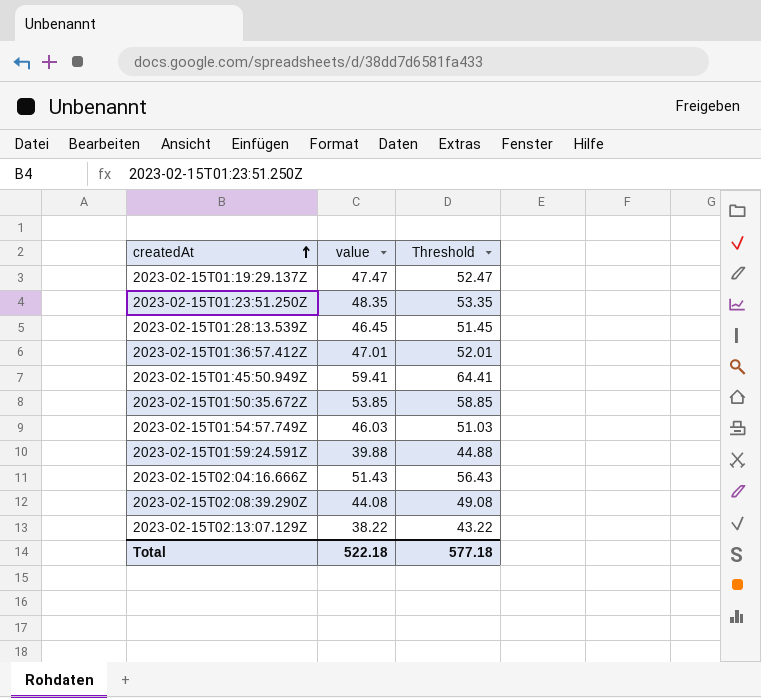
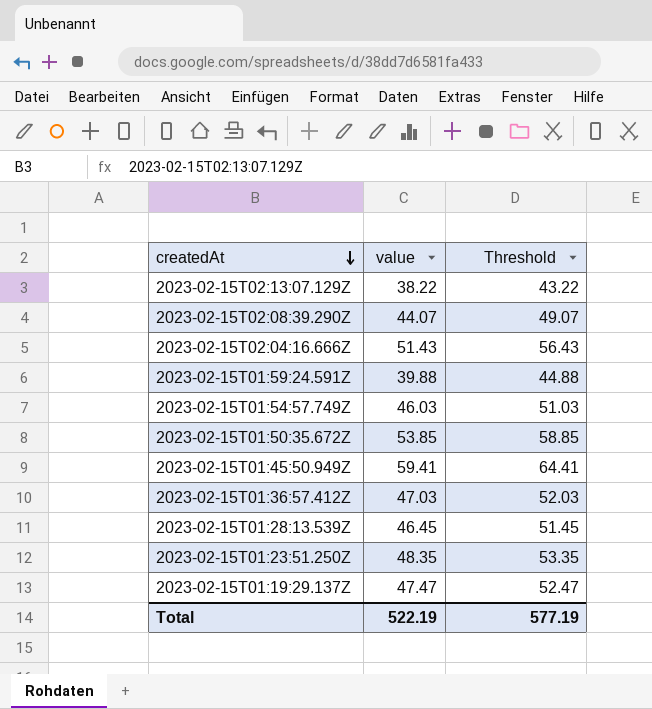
row order: createdAt ascending -> createdAt descending
2023-02-15T02:08:39.290Z | value: 44.08 -> 44.07
2023-02-15T02:08:39.290Z | Threshold: 49.08 -> 49.07
2023-02-15T01:36:57.412Z | value: 47.01 -> 47.03
2023-02-15T01:36:57.412Z | Threshold: 52.01 -> 52.03
Total | value: 522.18 -> 522.19
Total | Threshold: 577.18 -> 577.19

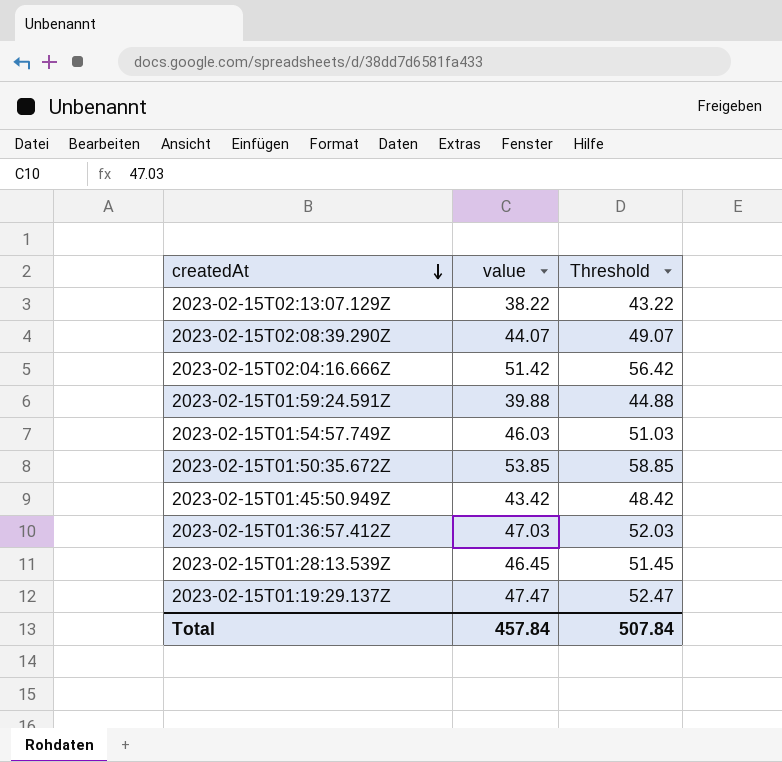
row 2023-02-15T01:23:51.250Z: 48.35 | 53.35 -> none
2023-02-15T02:04:16.666Z | value: 51.43 -> 51.42
2023-02-15T02:04:16.666Z | Threshold: 56.43 -> 56.42
2023-02-15T01:45:50.949Z | value: 59.41 -> 43.42
2023-02-15T01:45:50.949Z | Threshold: 64.41 -> 48.42
Total | value: 522.19 -> 457.84
Total | Threshold: 577.19 -> 507.84

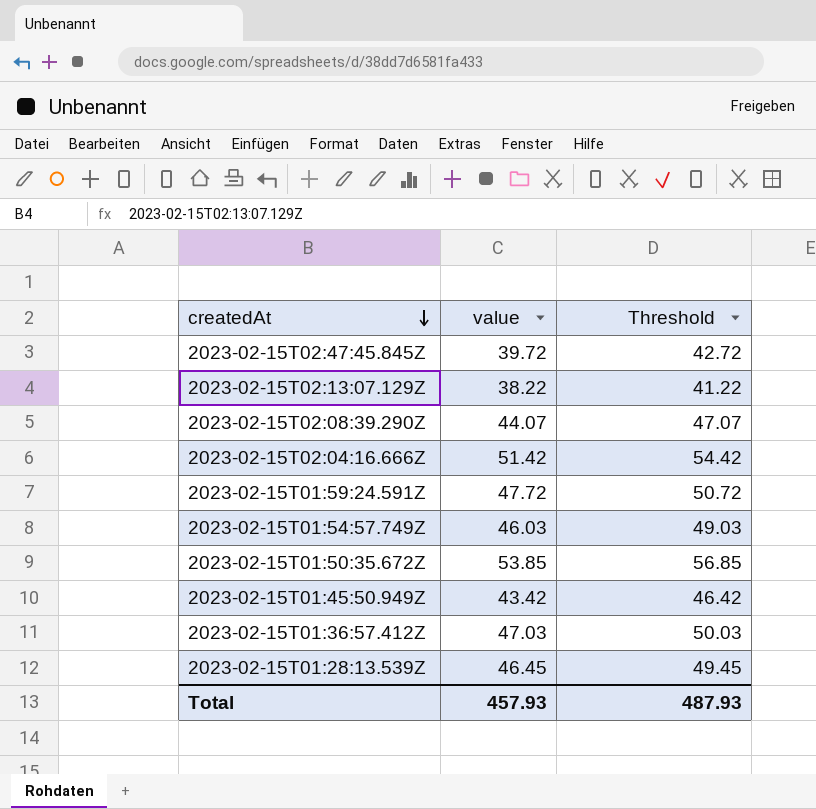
column Threshold | formula: [value] + 5 -> [value] + 3
row 2023-02-15T01:19:29.137Z: 47.47 | 52.47 -> none
row 2023-02-15T02:47:45.845Z: none -> 39.72 | 42.72
2023-02-15T01:59:24.591Z | value: 39.88 -> 47.72
Total | value: 457.84 -> 457.93
Total | Threshold: 507.84 -> 487.93

